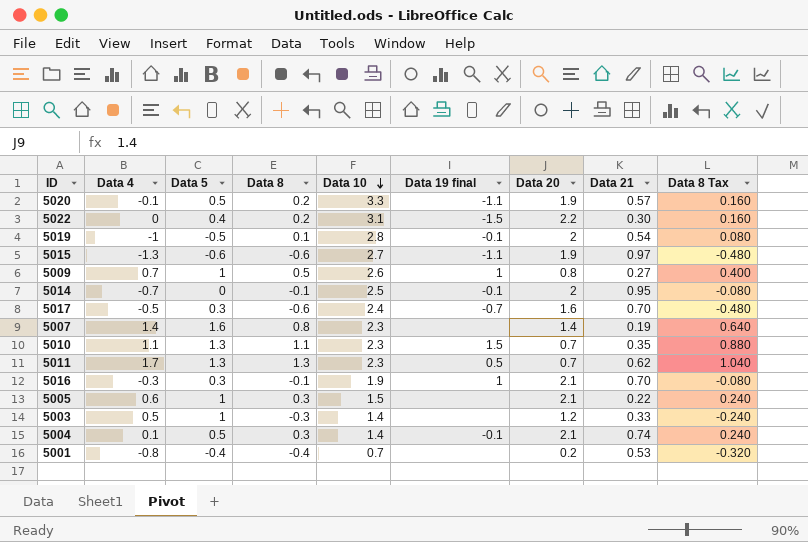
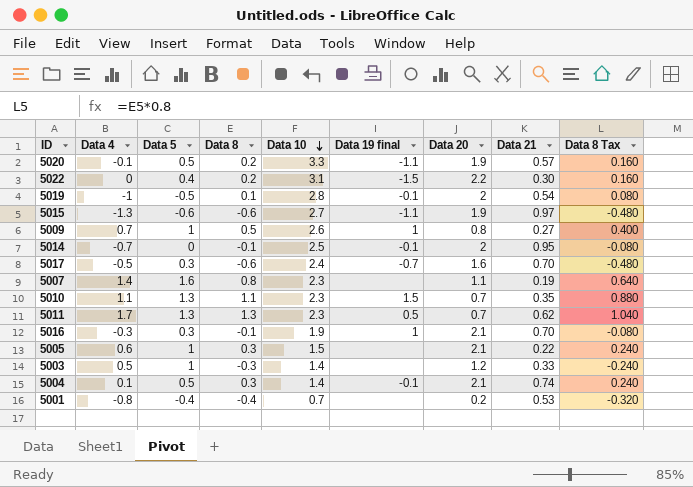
5007 | Data 20: 1.4 -> 1.1

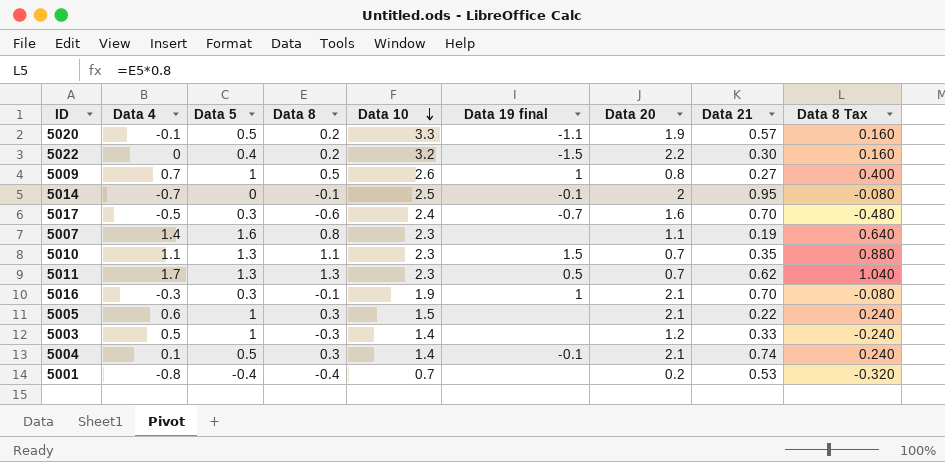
row 5019: -1 | -0.5 | 0.1 | 2.8 | -0.1 | 2 | 0.54 | 0.080 -> none
row 5015: -1.3 | -0.6 | -0.6 | 2.7 | -1.1 | 1.9 | 0.97 | -0.480 -> none
5022 | Data 10: 3.1 -> 3.2

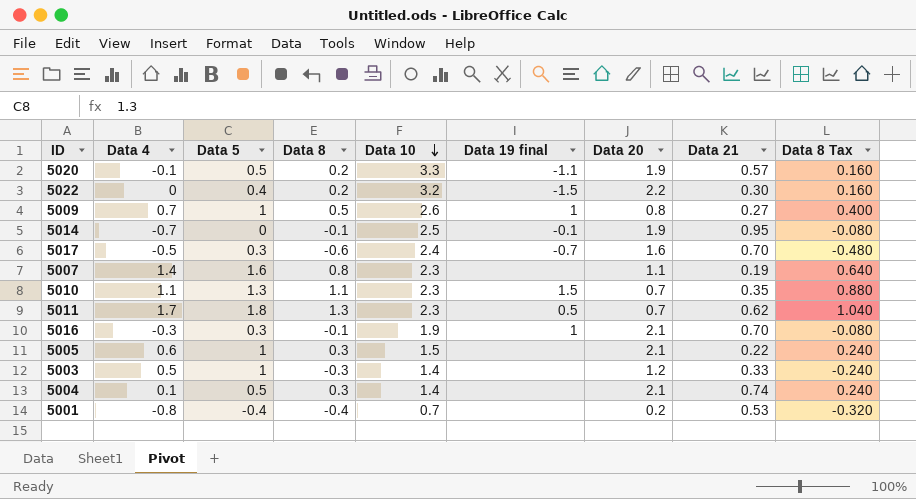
5014 | Data 20: 2 -> 1.9
5011 | Data 5: 1.3 -> 1.8
5004 | Data 19 final: -0.1 -> none

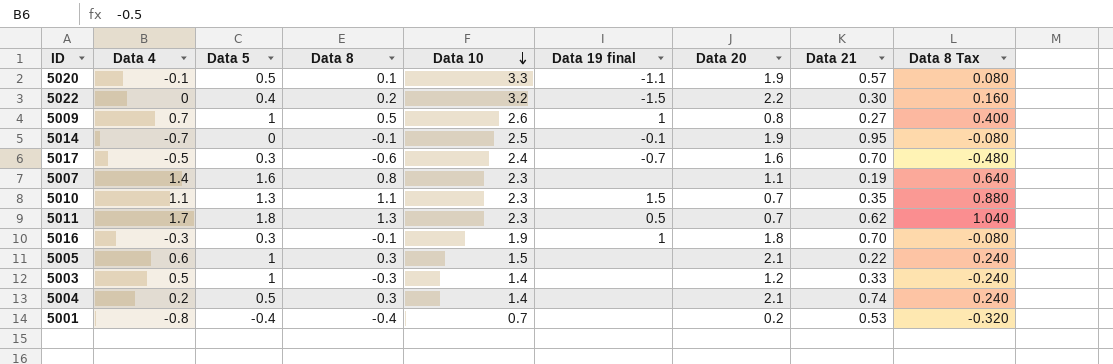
5020 | Data 8: 0.2 -> 0.1
5020 | Data 8 Tax: 0.160 -> 0.080
5016 | Data 20: 2.1 -> 1.8
5004 | Data 4: 0.1 -> 0.2

